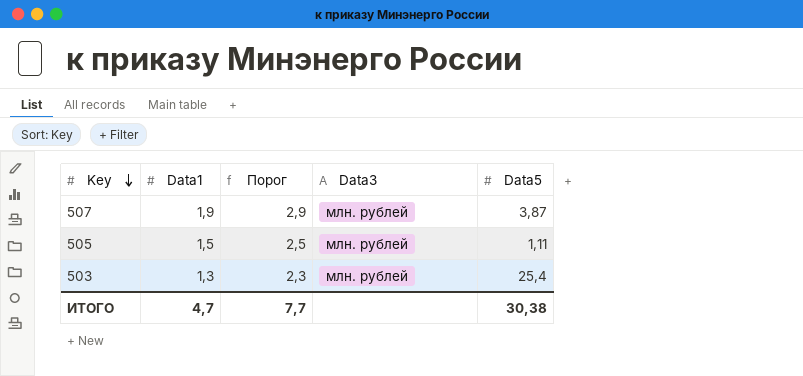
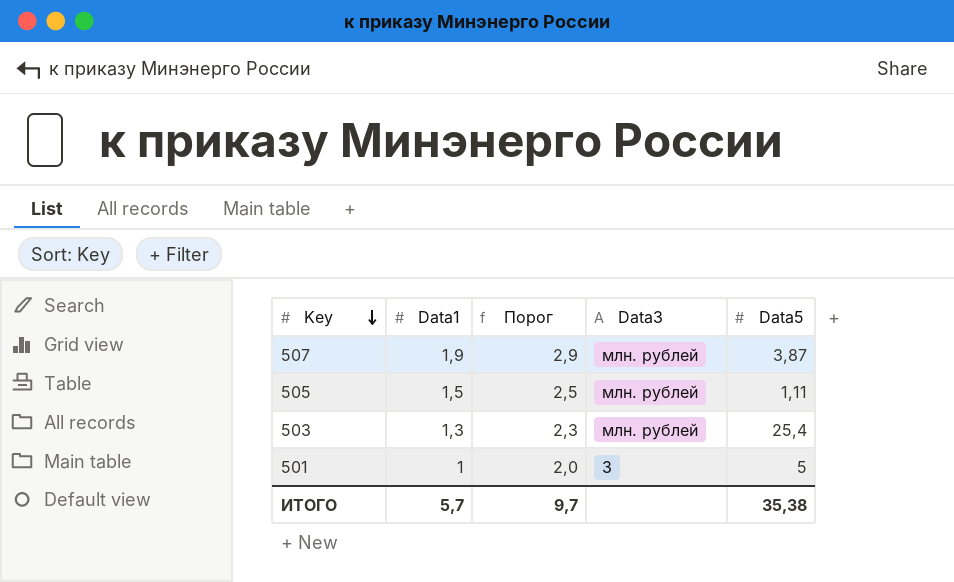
row 501: none -> 1 | 2,0 | 3 | 5
ИТОГО | Data1: 4,7 -> 5,7
ИТОГО | Порог: 7,7 -> 9,7
ИТОГО | Data5: 30,38 -> 35,38

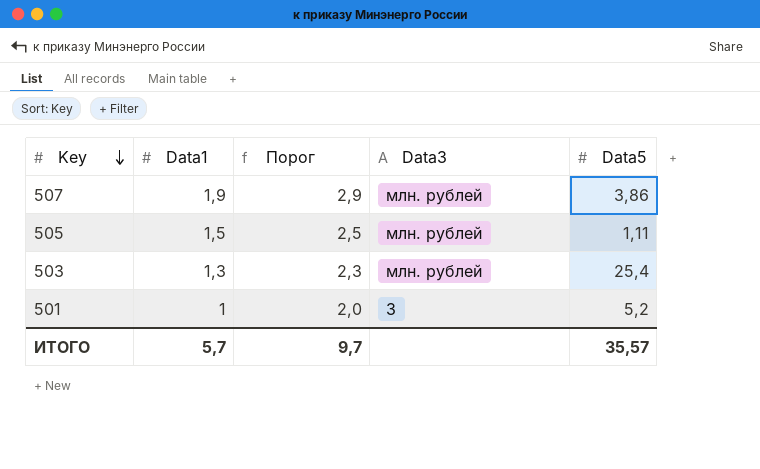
507 | Data5: 3,87 -> 3,86
501 | Data5: 5 -> 5,2
ИТОГО | Data5: 35,38 -> 35,57

